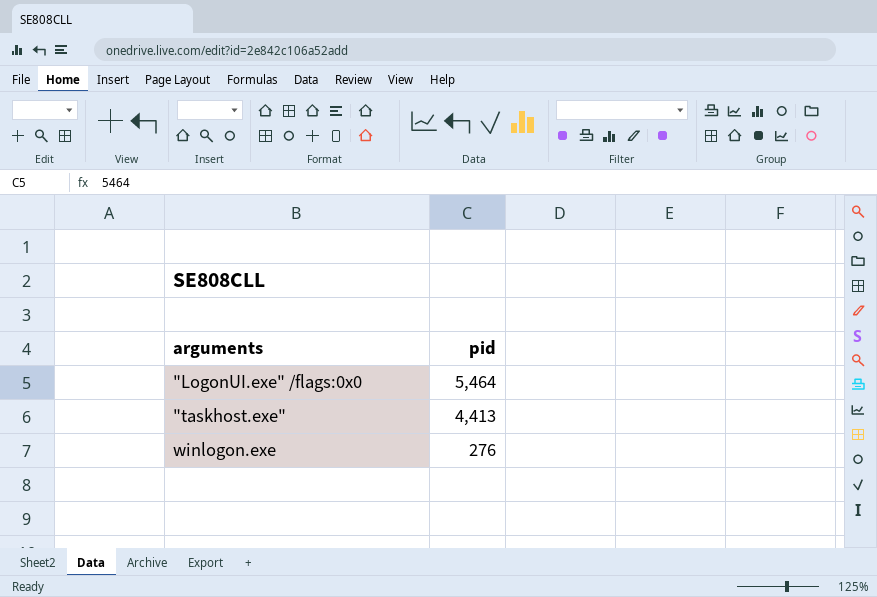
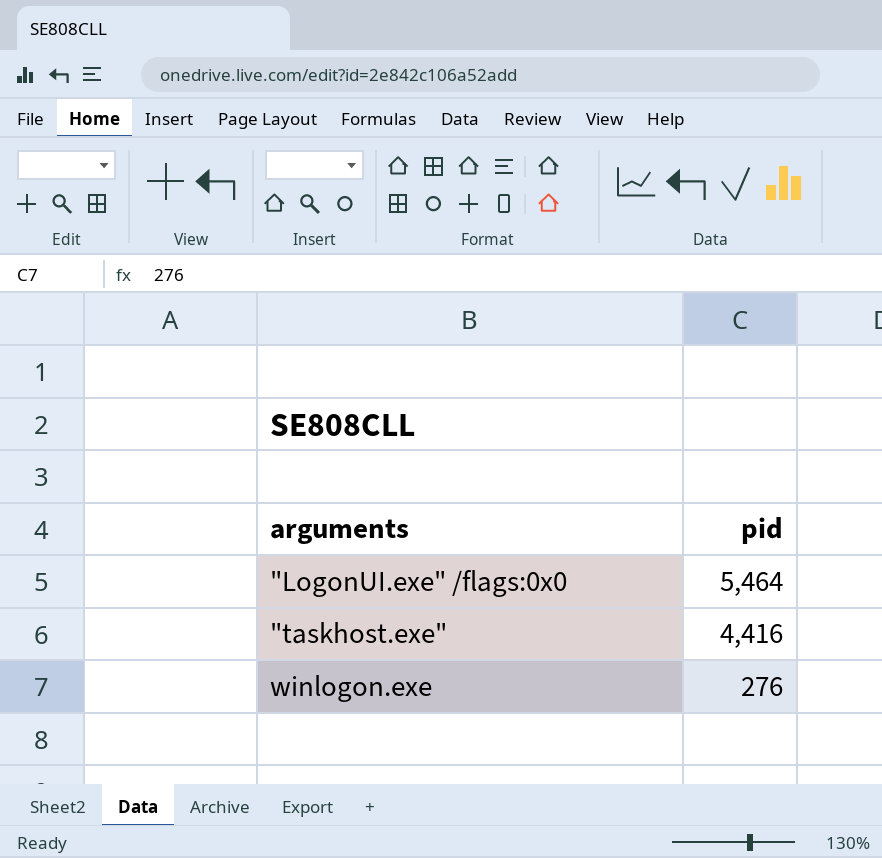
"taskhost.exe" | pid: 4,413 -> 4,416

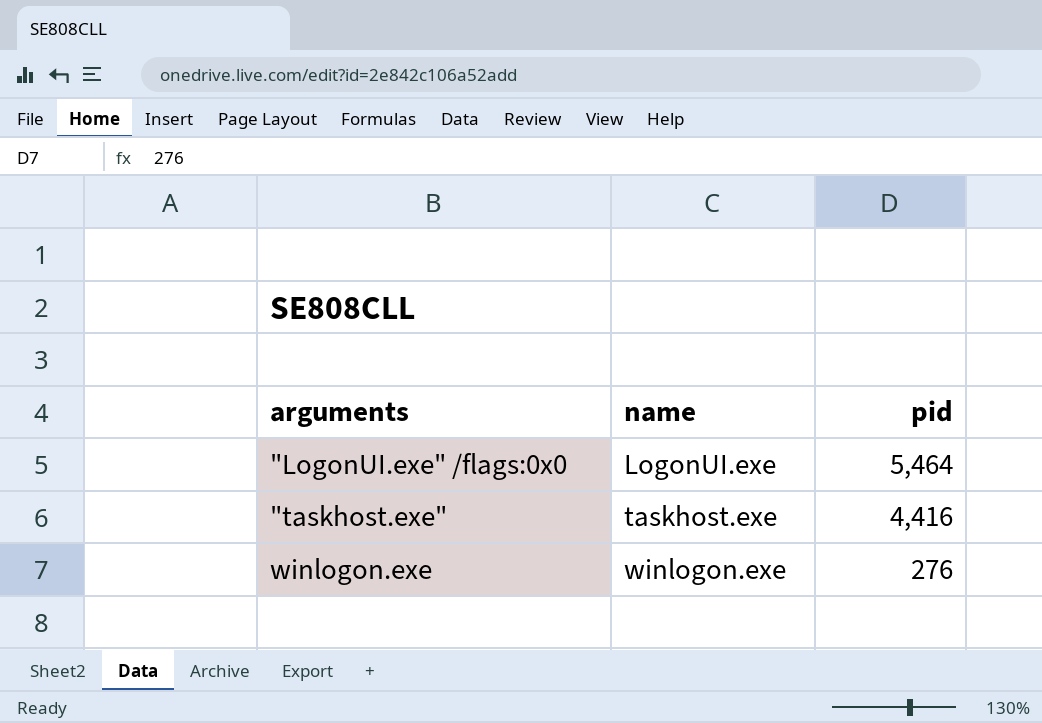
column name | position: none -> 2

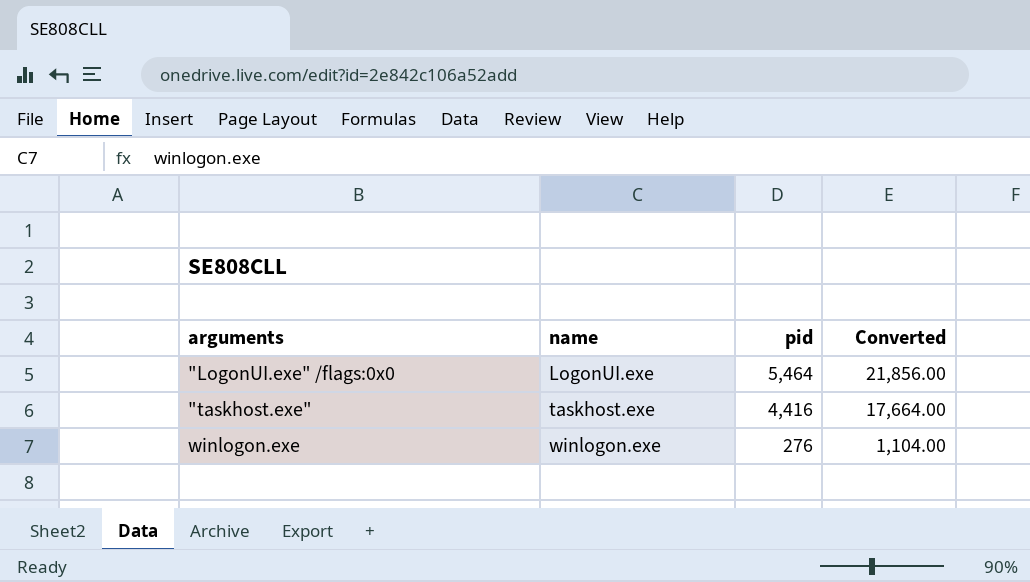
column Converted | formula: none -> [pid] * 4

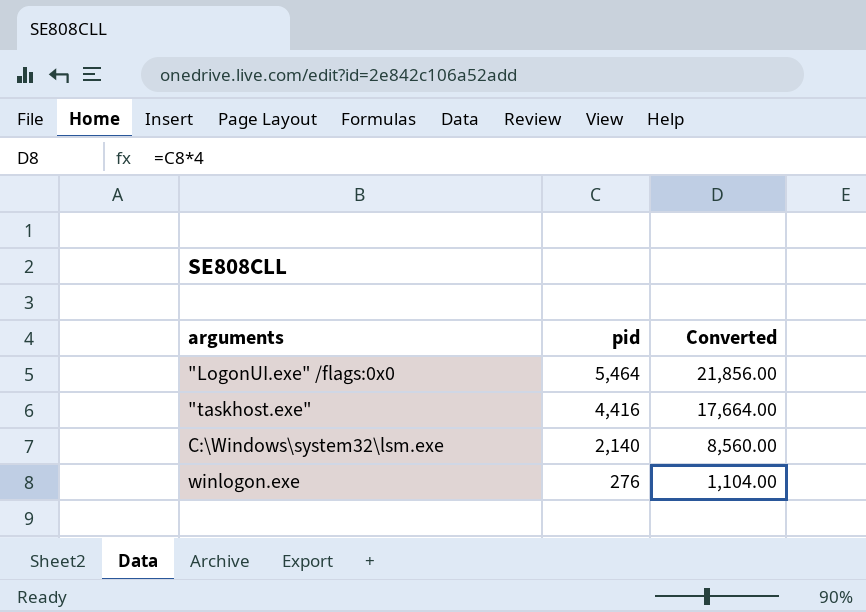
column name | position: 2 -> none
row C:\Windows\system32\lsm.exe: none -> 2,140 | 8,560.00

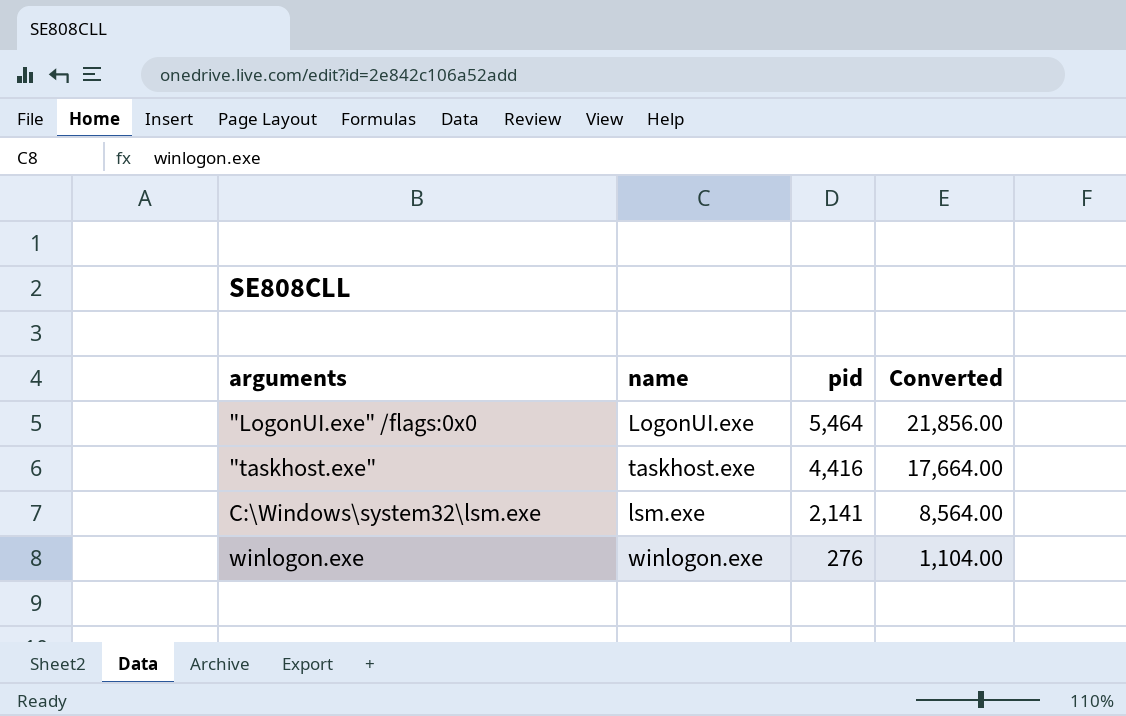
column name | position: none -> 2
C:\Windows\system32\lsm.exe | pid: 2,140 -> 2,141
C:\Windows\system32\lsm.exe | Converted: 8,560.00 -> 8,564.00

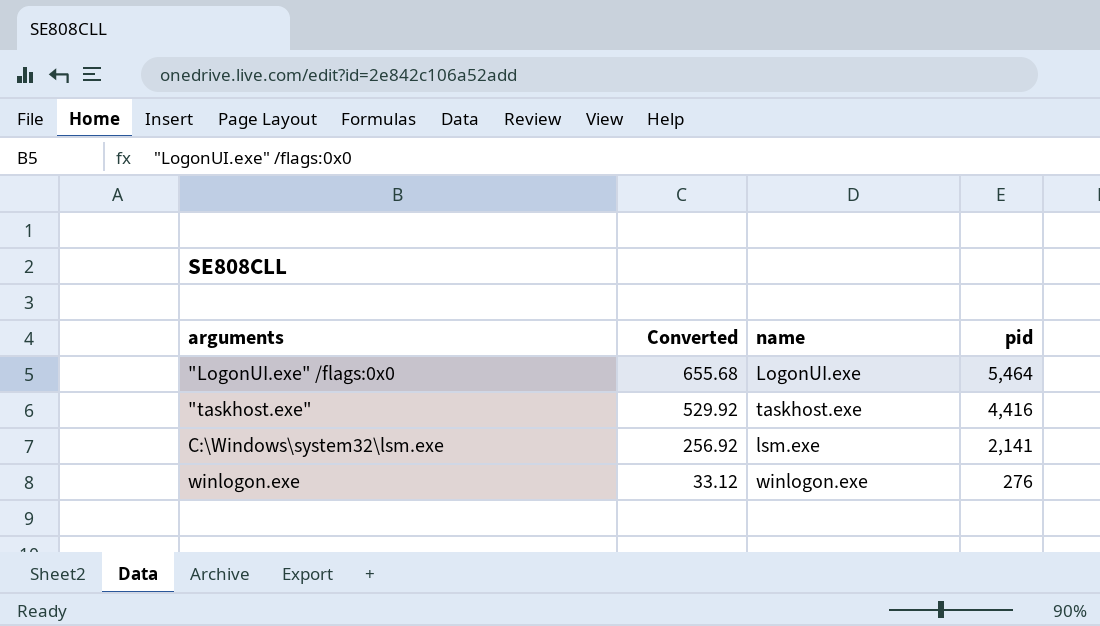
column Converted | formula: [pid] * 4 -> [pid] * 0.12
column Converted | position: 4 -> 2

